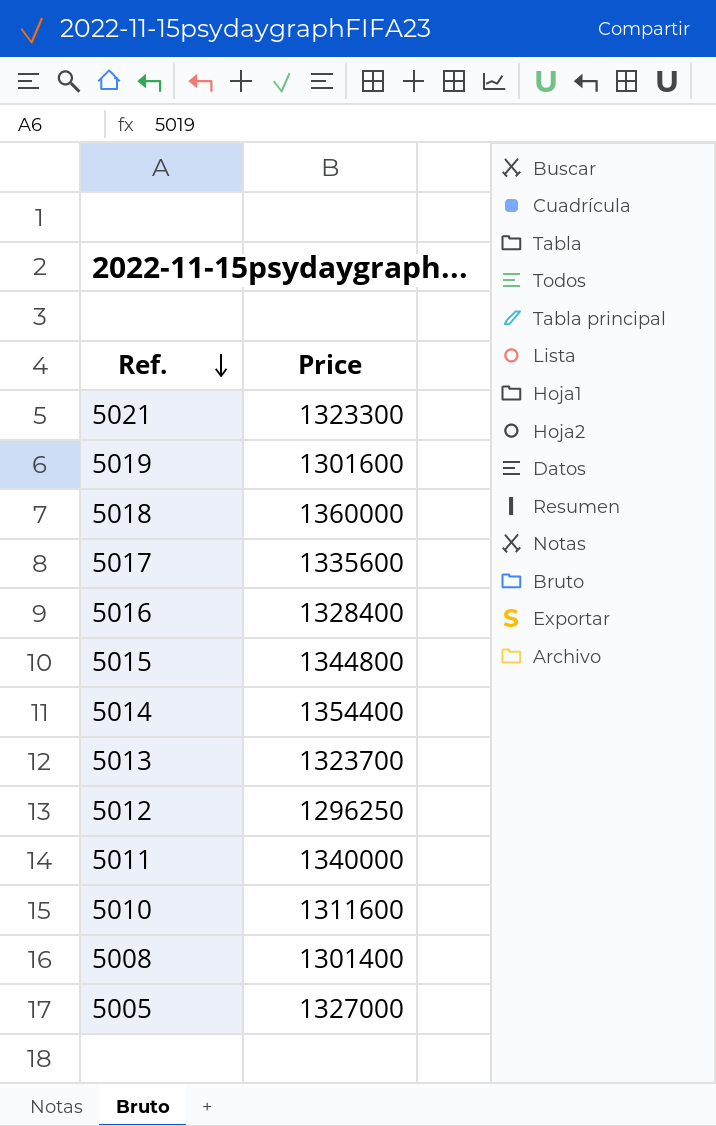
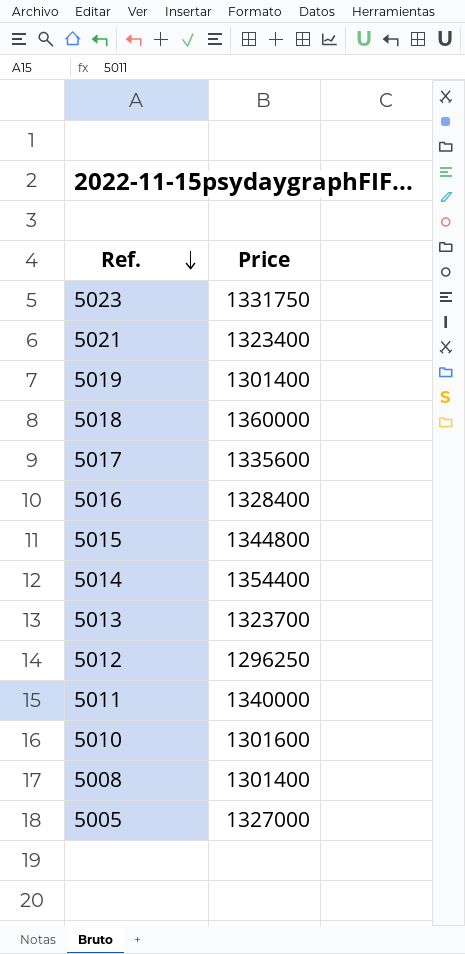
row 5023: none -> 1331750
5021 | Price: 1323300 -> 1323400
5019 | Price: 1301600 -> 1301400
5010 | Price: 1311600 -> 1301600

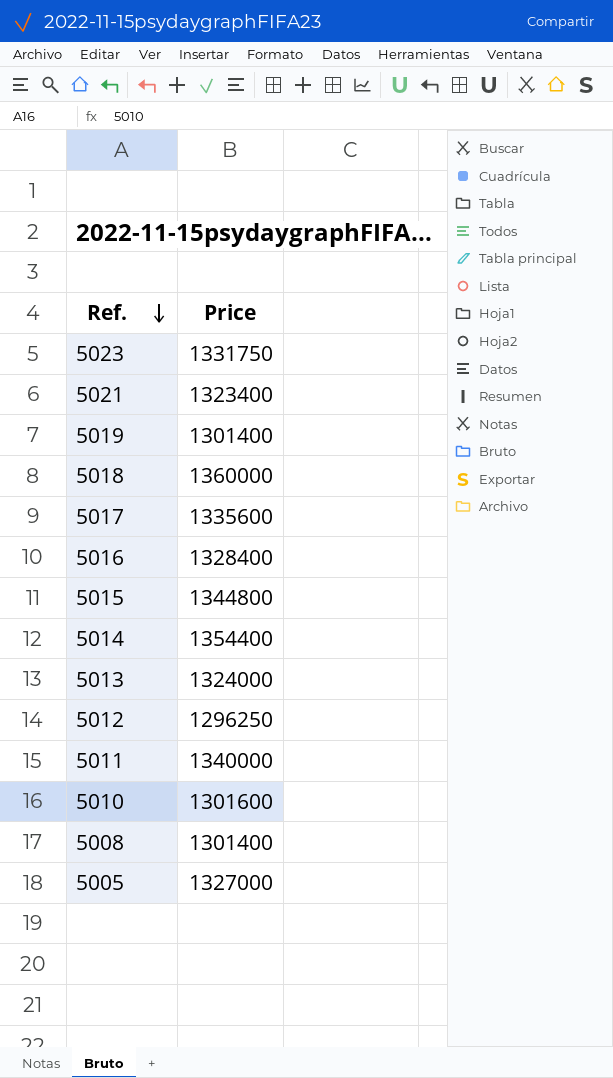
5013 | Price: 1323700 -> 1324000

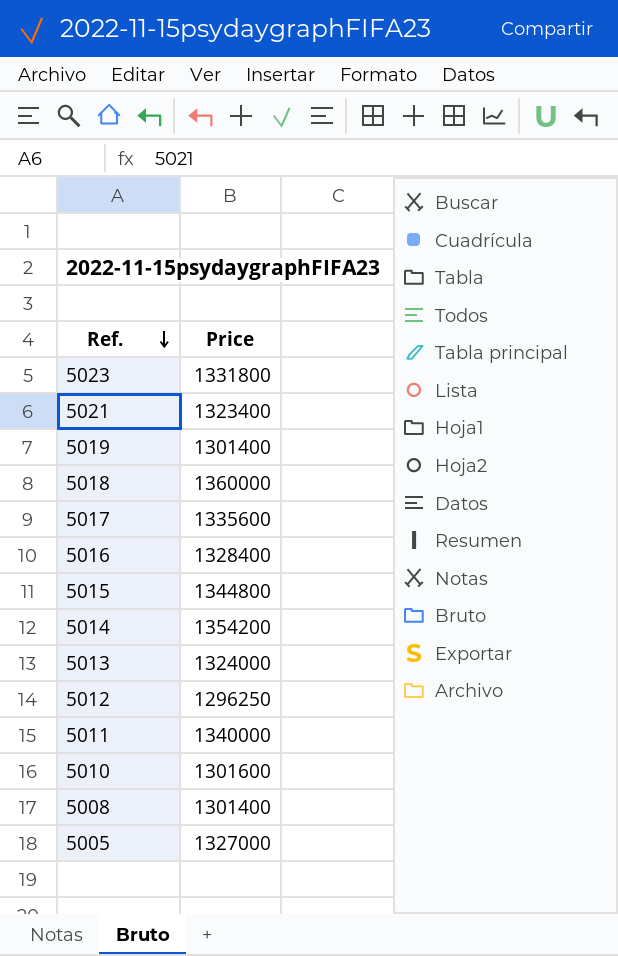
5023 | Price: 1331750 -> 1331800
5014 | Price: 1354400 -> 1354200

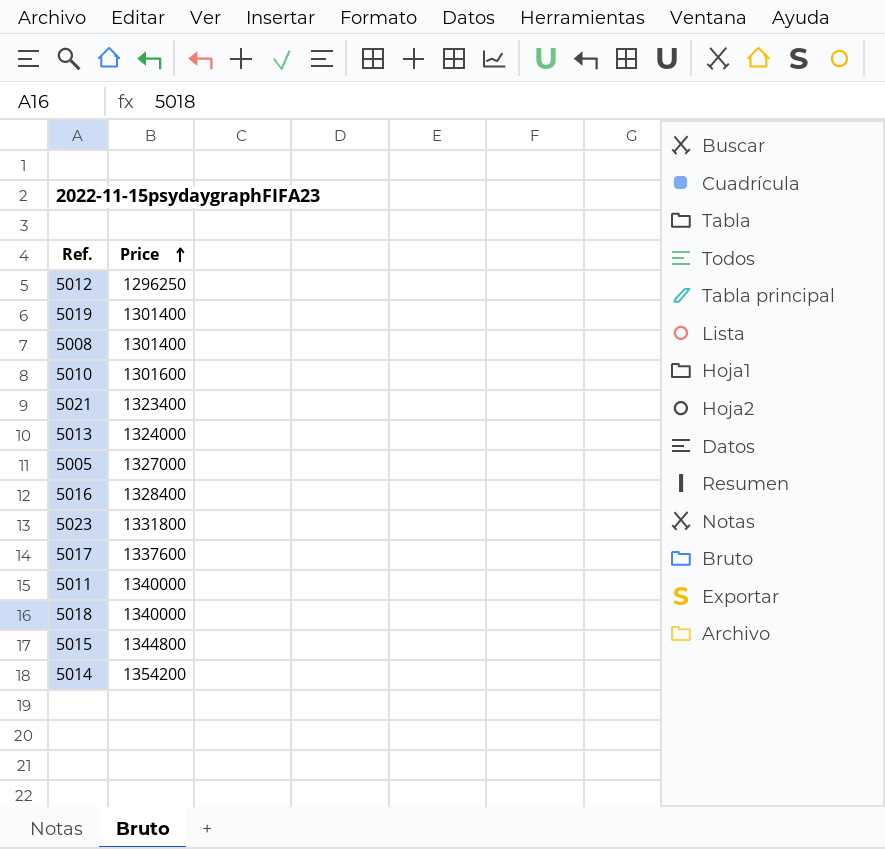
row order: Ref. descending -> Price ascending
5017 | Price: 1335600 -> 1337600
5018 | Price: 1360000 -> 1340000

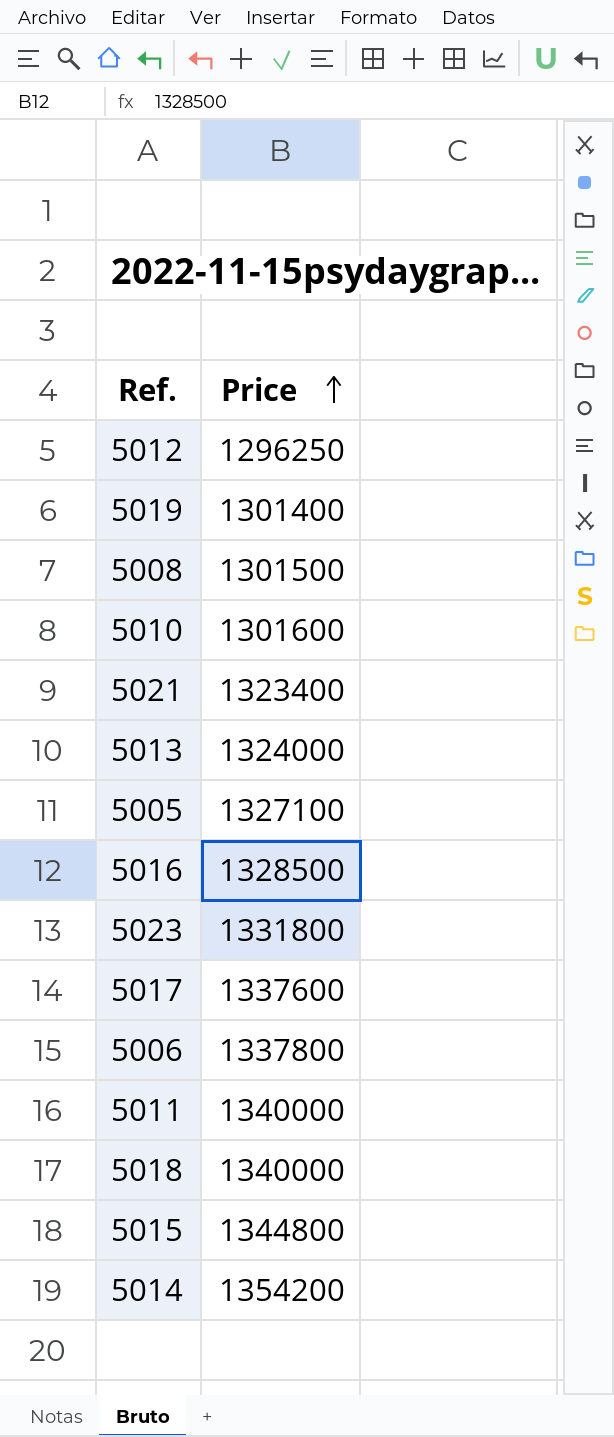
5008 | Price: 1301400 -> 1301500
5005 | Price: 1327000 -> 1327100
5016 | Price: 1328400 -> 1328500
row 5006: none -> 1337800

